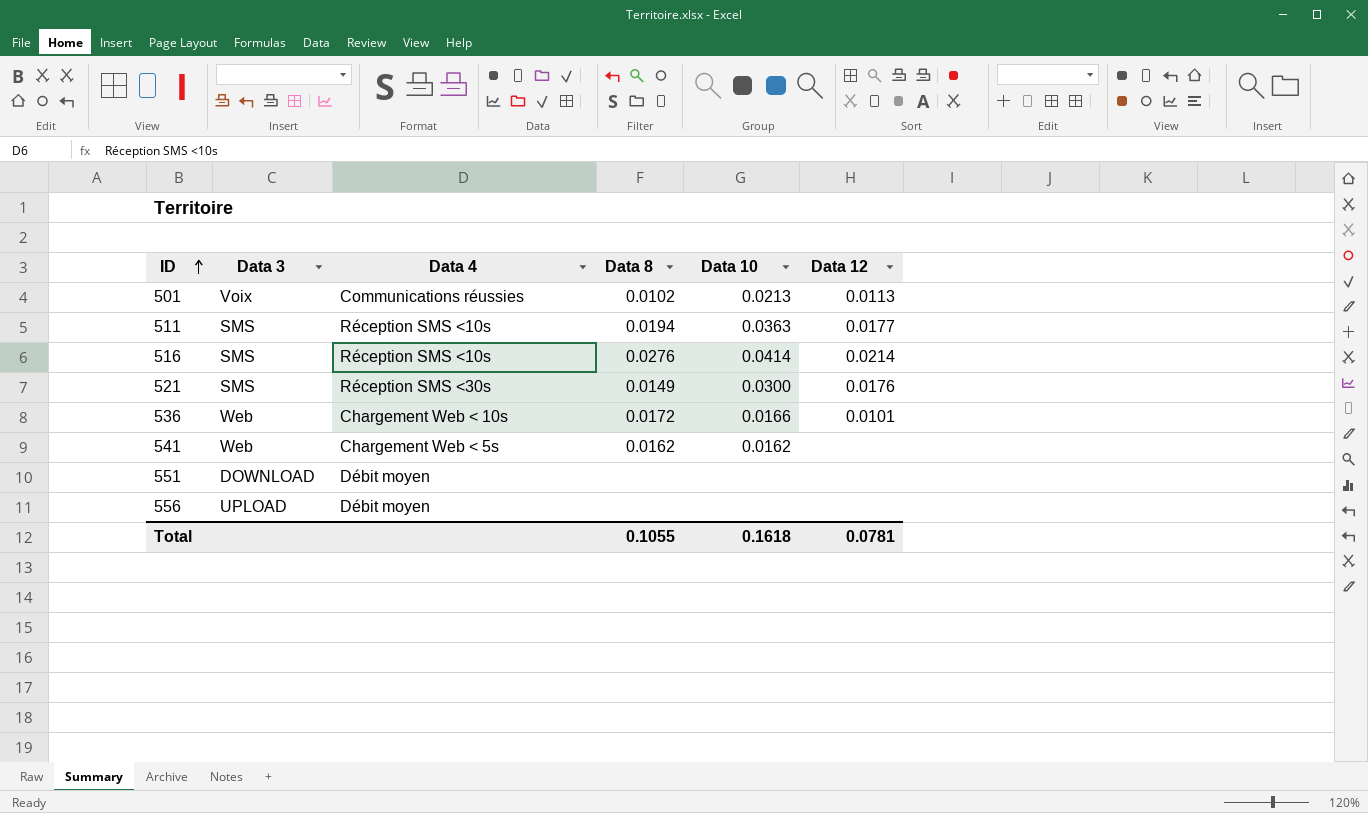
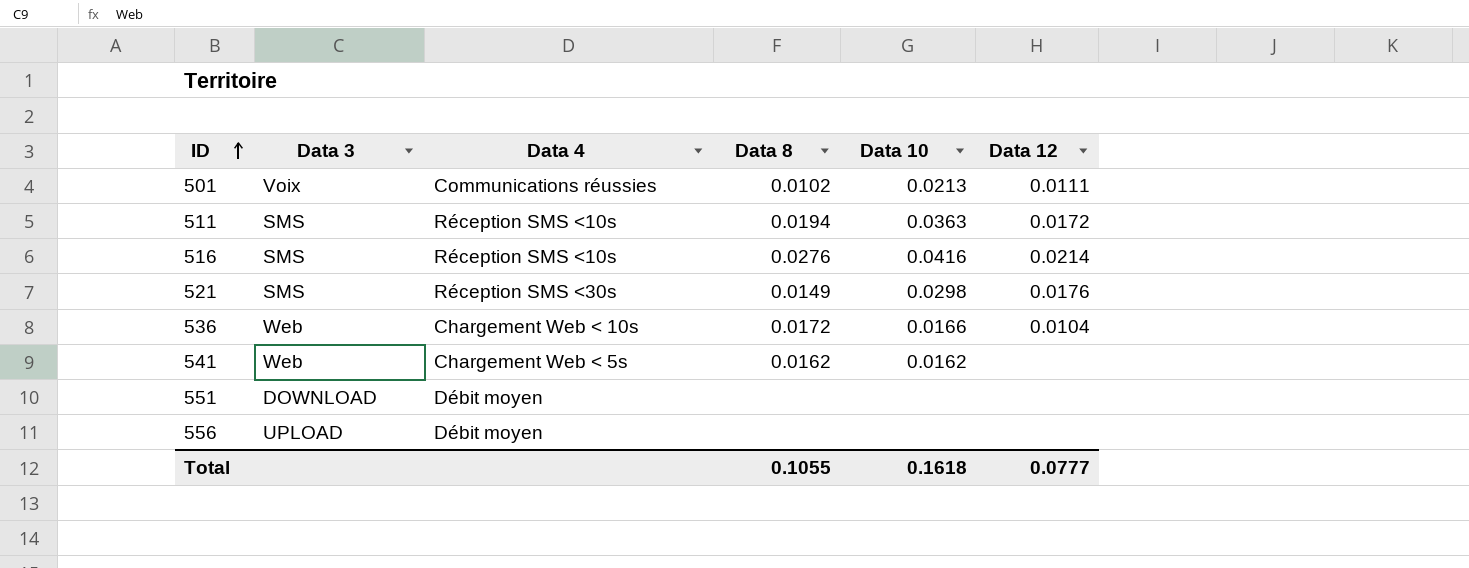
501 | Data 12: 0.0113 -> 0.0111
511 | Data 12: 0.0177 -> 0.0172
516 | Data 10: 0.0414 -> 0.0416
521 | Data 10: 0.0300 -> 0.0298
536 | Data 12: 0.0101 -> 0.0104
Total | Data 12: 0.0781 -> 0.0777

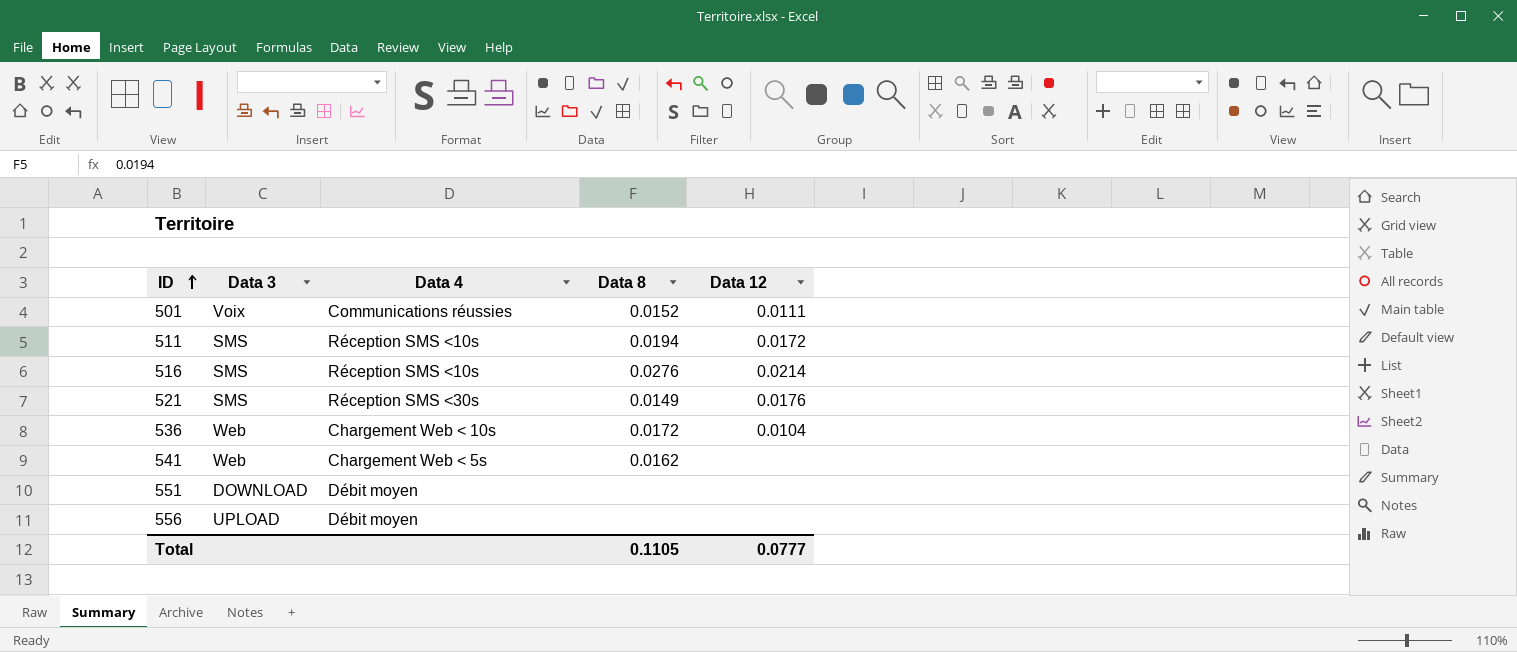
column Data 10 | position: 5 -> none
501 | Data 8: 0.0102 -> 0.0152
Total | Data 8: 0.1055 -> 0.1105

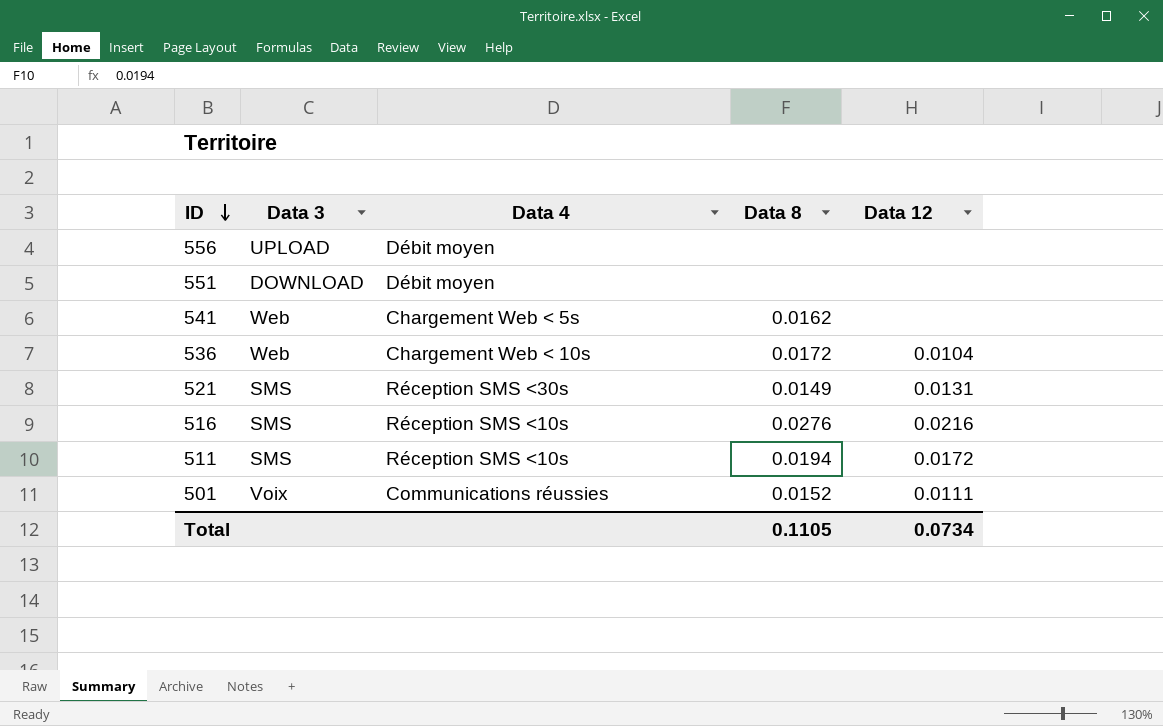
row order: ID ascending -> ID descending
521 | Data 12: 0.0176 -> 0.0131
516 | Data 12: 0.0214 -> 0.0216
Total | Data 12: 0.0777 -> 0.0734

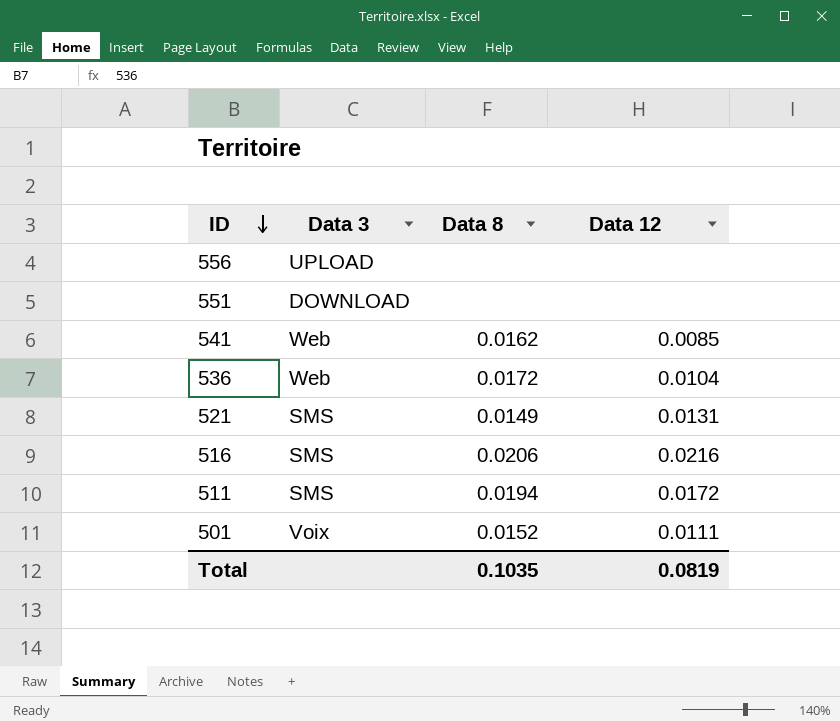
column Data 4 | position: 3 -> none
541 | Data 12: none -> 0.0085
516 | Data 8: 0.0276 -> 0.0206
Total | Data 8: 0.1105 -> 0.1035
Total | Data 12: 0.0734 -> 0.0819

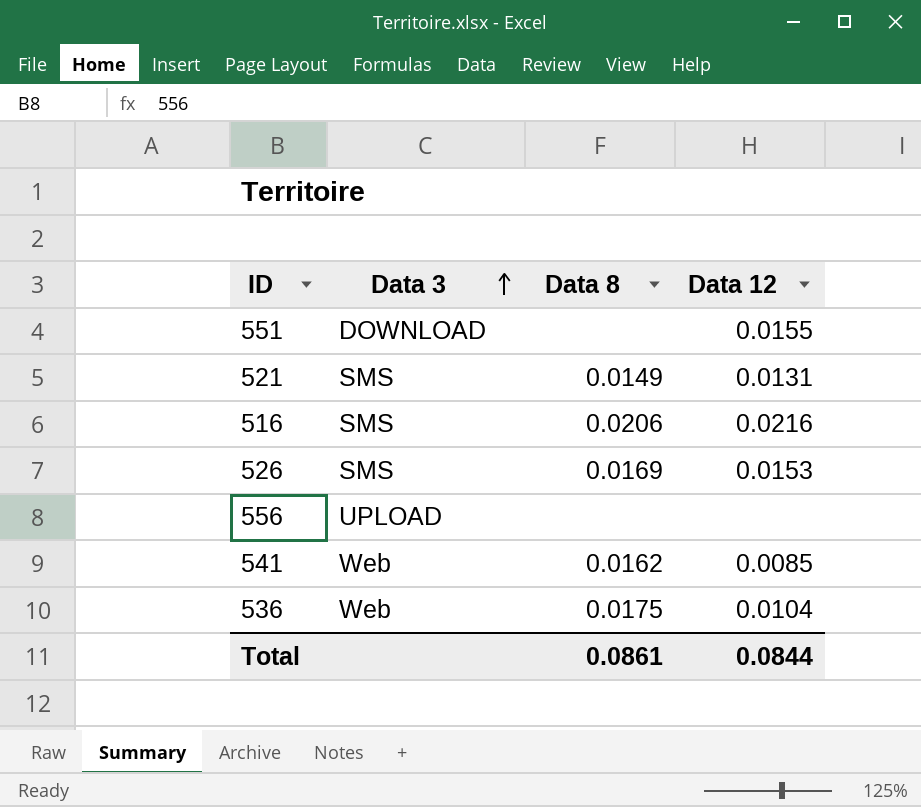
row order: ID descending -> Data 3 ascending
row 511: SMS | 0.0194 | 0.0172 -> none
row 501: Voix | 0.0152 | 0.0111 -> none
551 | Data 12: none -> 0.0155
row 526: none -> SMS | 0.0169 | 0.0153
536 | Data 8: 0.0172 -> 0.0175
Total | Data 8: 0.1035 -> 0.0861
Total | Data 12: 0.0819 -> 0.0844

